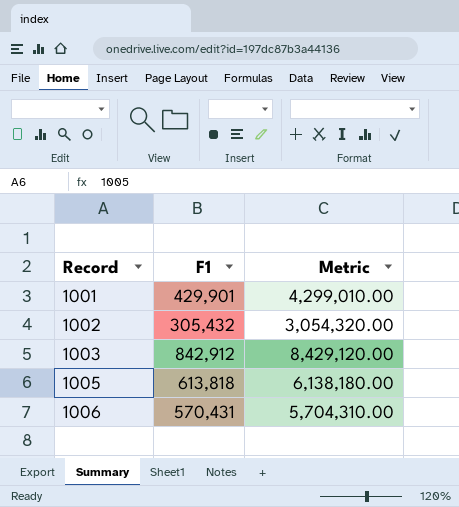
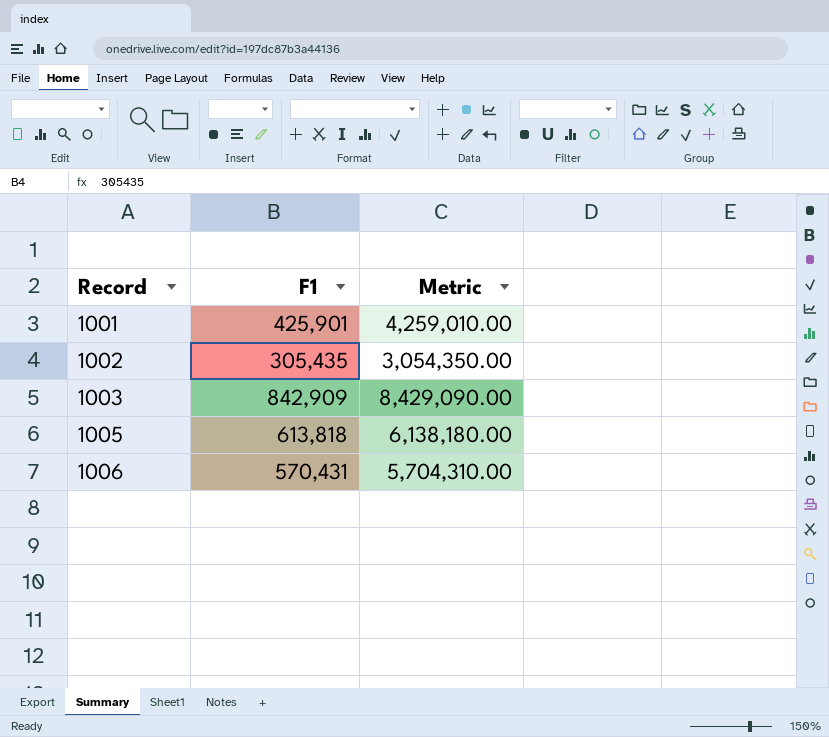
1001 | F1: 429,901 -> 425,901
1001 | Metric: 4,299,010.00 -> 4,259,010.00
1002 | F1: 305,432 -> 305,435
1002 | Metric: 3,054,320.00 -> 3,054,350.00
1003 | F1: 842,912 -> 842,909
1003 | Metric: 8,429,120.00 -> 8,429,090.00

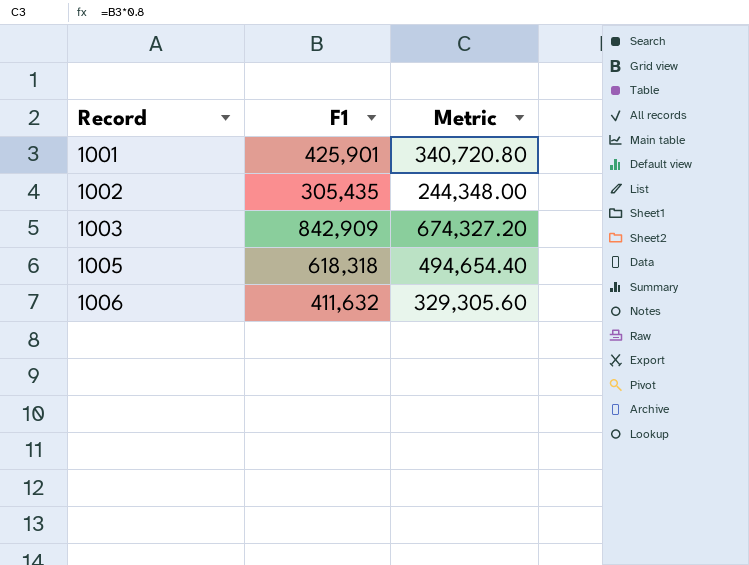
column Metric | formula: [F1] * 10 -> [F1] * 0.8
1005 | F1: 613,818 -> 618,318
1006 | F1: 570,431 -> 411,632

